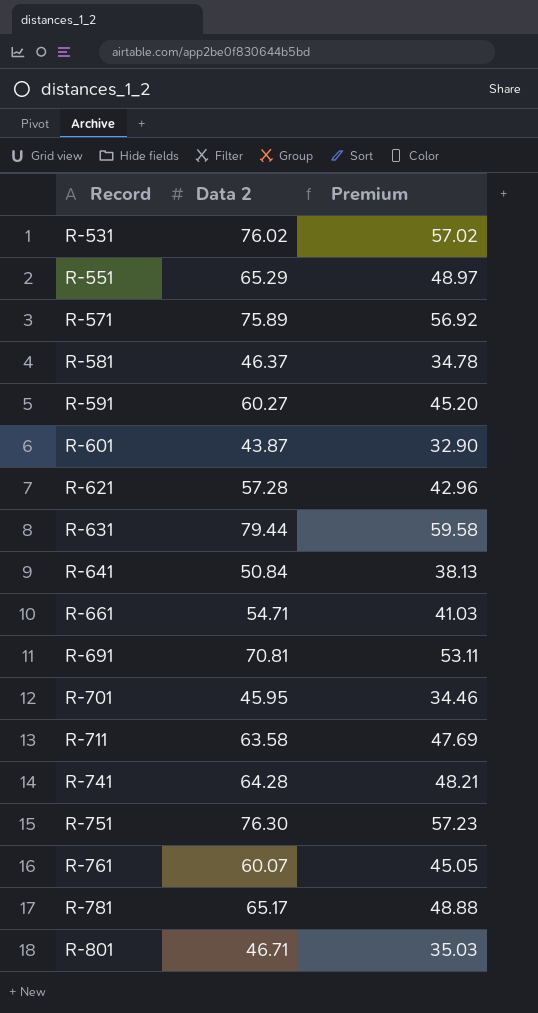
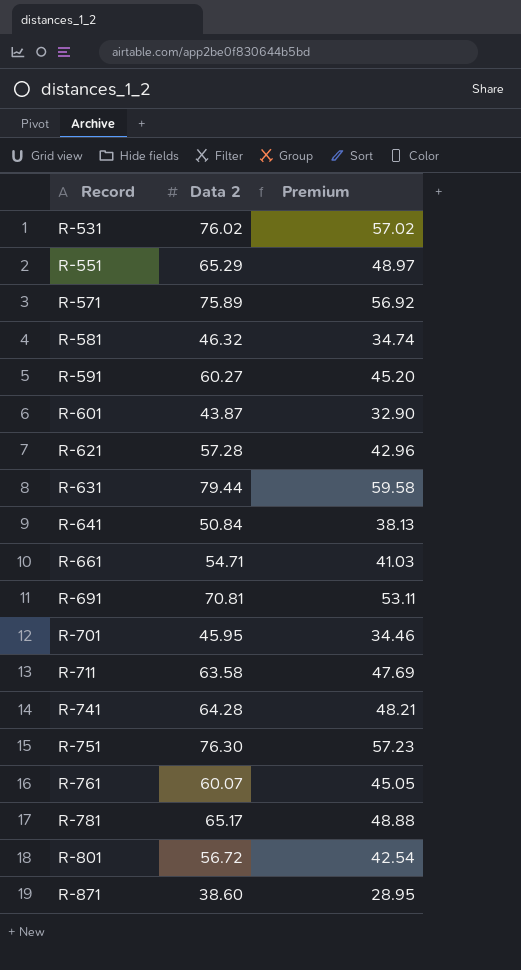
R-581 | Data 2: 46.37 -> 46.32
R-581 | Premium: 34.78 -> 34.74
R-801 | Data 2: 46.71 -> 56.72
R-801 | Premium: 35.03 -> 42.54
row R-871: none -> 38.60 | 28.95

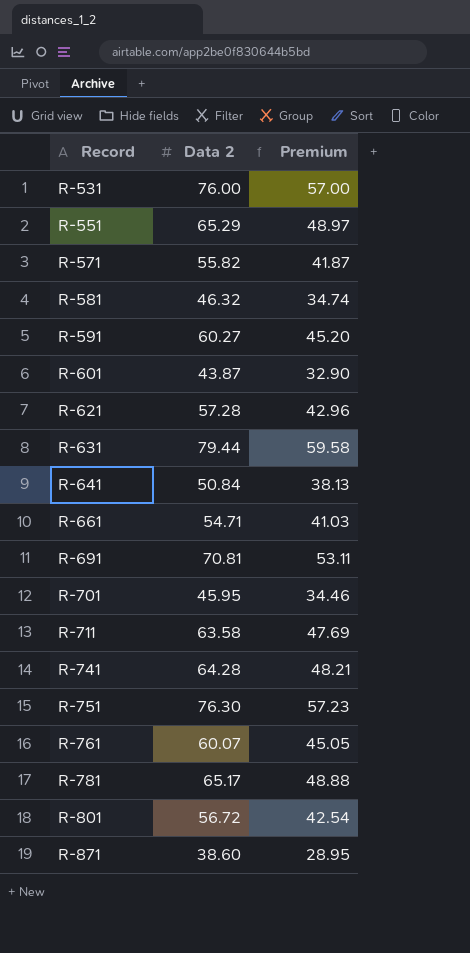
R-531 | Data 2: 76.02 -> 76.00
R-531 | Premium: 57.02 -> 57.00
R-571 | Data 2: 75.89 -> 55.82
R-571 | Premium: 56.92 -> 41.87

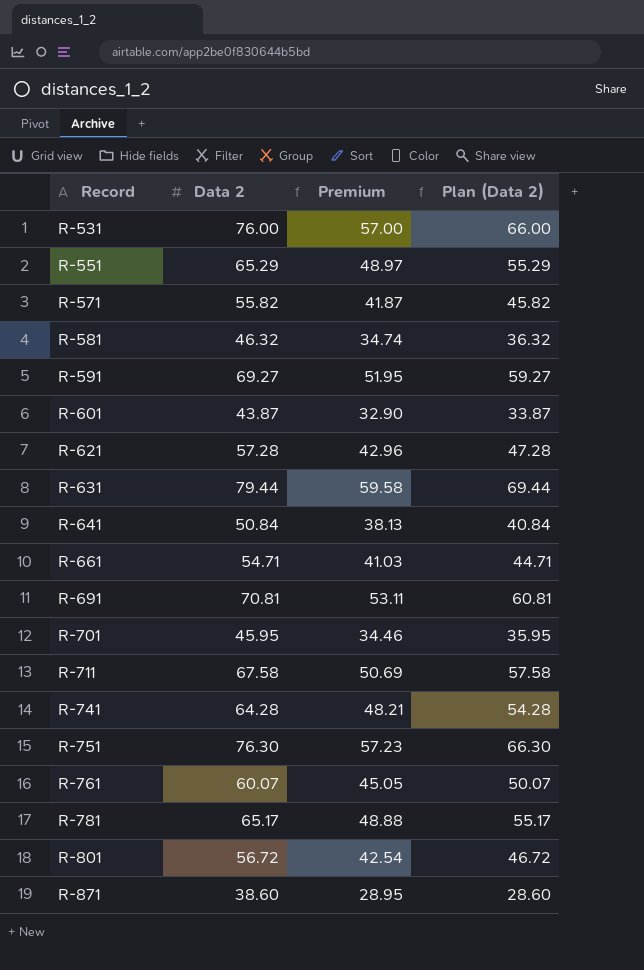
column Plan (Data 2) | formula: none -> [Data 2] - 10
R-591 | Data 2: 60.27 -> 69.27
R-591 | Premium: 45.20 -> 51.95
R-711 | Data 2: 63.58 -> 67.58
R-711 | Premium: 47.69 -> 50.69

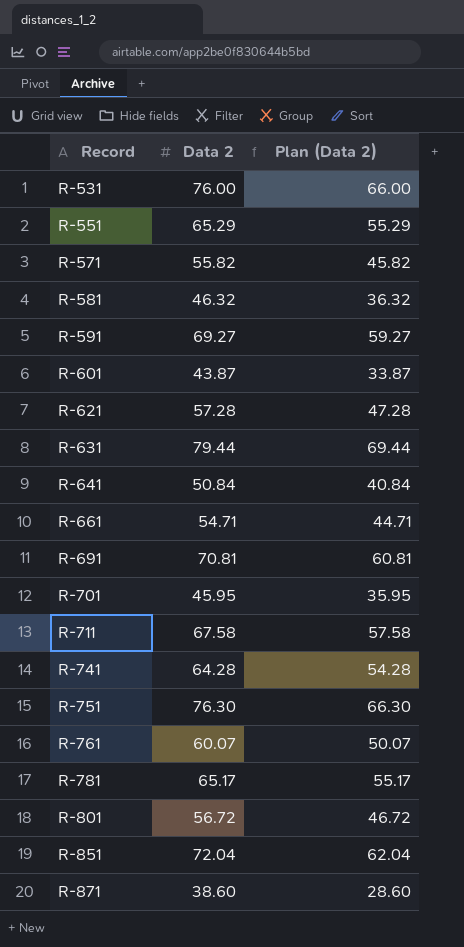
column Premium | formula: [Data 2] * 0.75 -> none
row R-851: none -> 72.04 | 62.04

